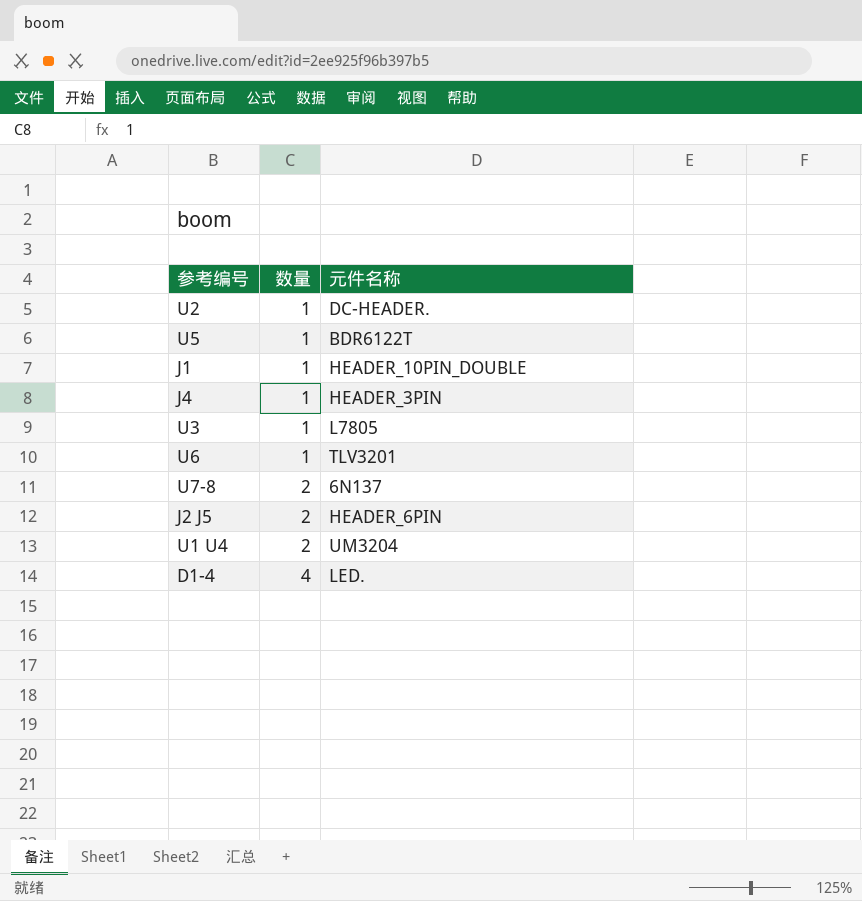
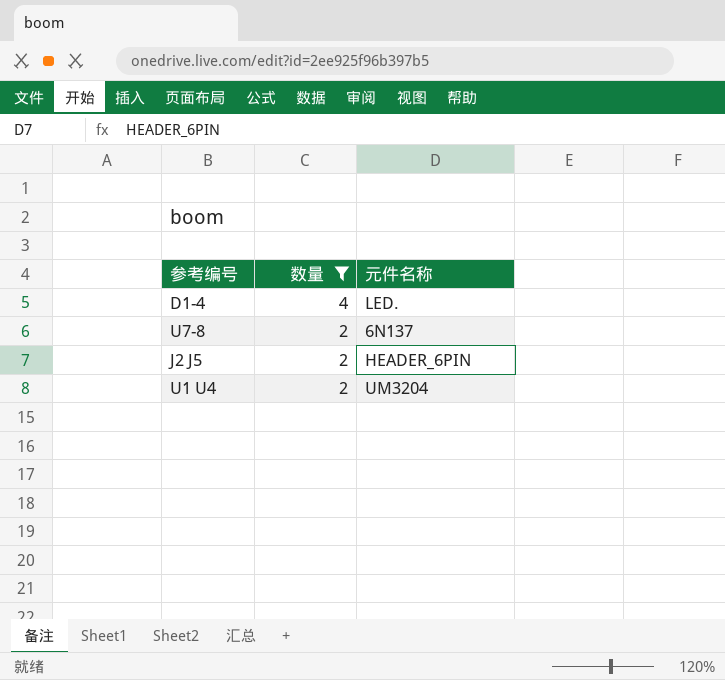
filter: none -> 数量 != 1
row order: 数量 ascending -> 数量 descending

